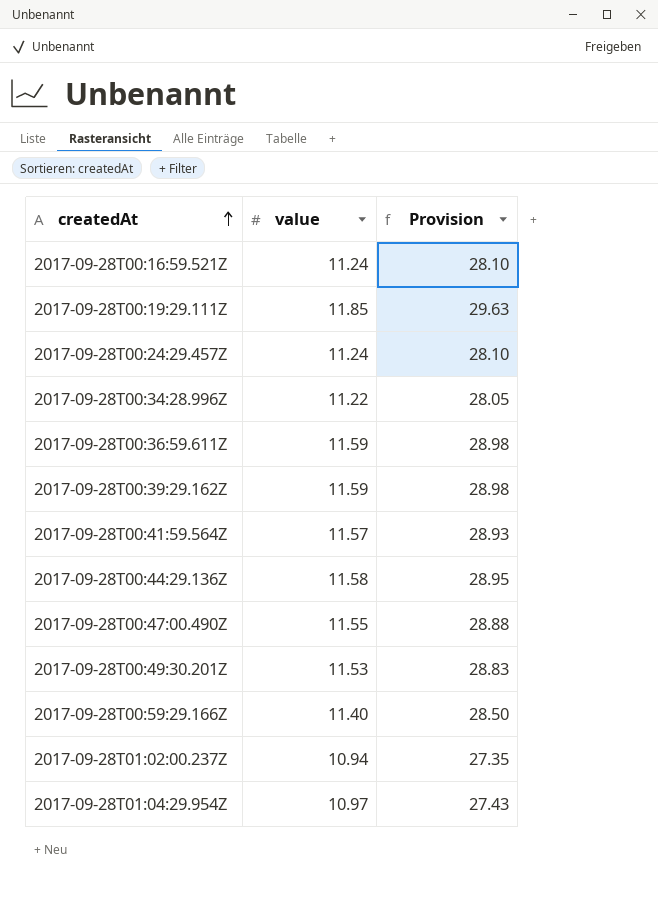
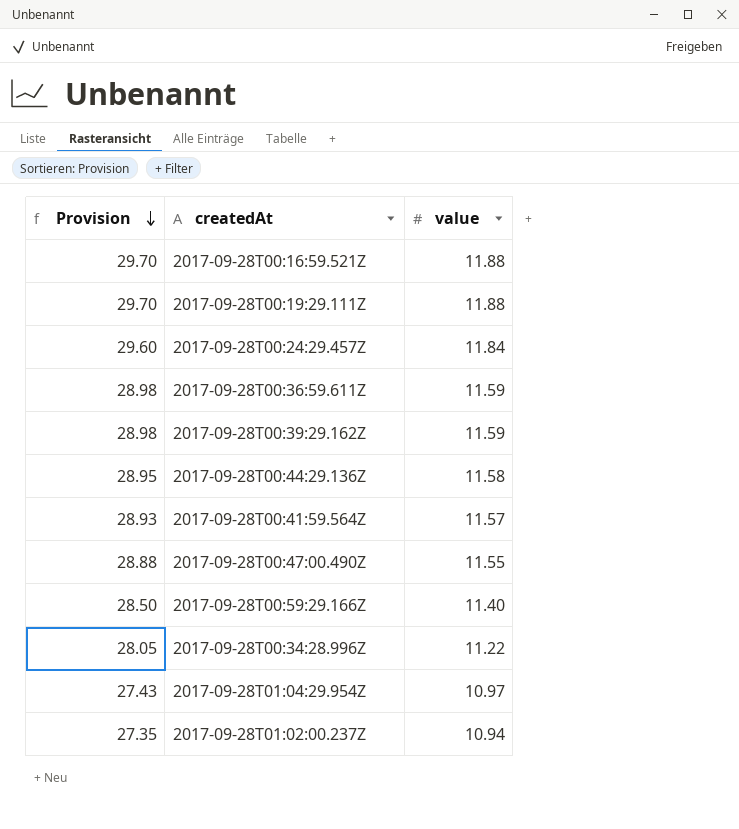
row order: createdAt ascending -> Provision descending
column Provision | position: 3 -> 1
row 2017-09-28T00:49:30.201Z: 11.53 | 28.83 -> none
2017-09-28T00:16:59.521Z | Provision: 28.10 -> 29.70
2017-09-28T00:16:59.521Z | value: 11.24 -> 11.88
2017-09-28T00:19:29.111Z | Provision: 29.63 -> 29.70
2017-09-28T00:19:29.111Z | value: 11.85 -> 11.88
2017-09-28T00:24:29.457Z | Provision: 28.10 -> 29.60
2017-09-28T00:24:29.457Z | value: 11.24 -> 11.84

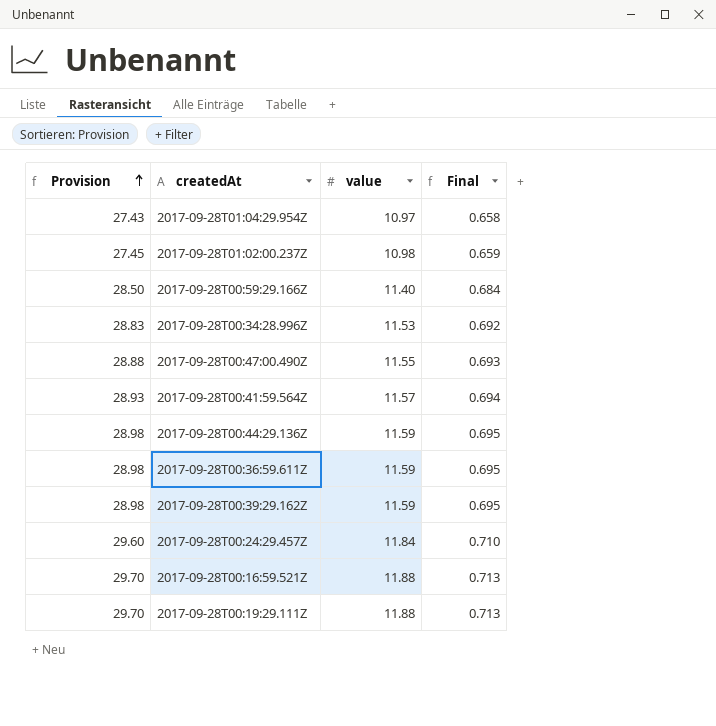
row order: Provision descending -> Provision ascending
column Final | formula: none -> [value] * 0.06
2017-09-28T01:02:00.237Z | Provision: 27.35 -> 27.45
2017-09-28T01:02:00.237Z | value: 10.94 -> 10.98
2017-09-28T00:34:28.996Z | Provision: 28.05 -> 28.83
2017-09-28T00:34:28.996Z | value: 11.22 -> 11.53
2017-09-28T00:44:29.136Z | Provision: 28.95 -> 28.98
2017-09-28T00:44:29.136Z | value: 11.58 -> 11.59

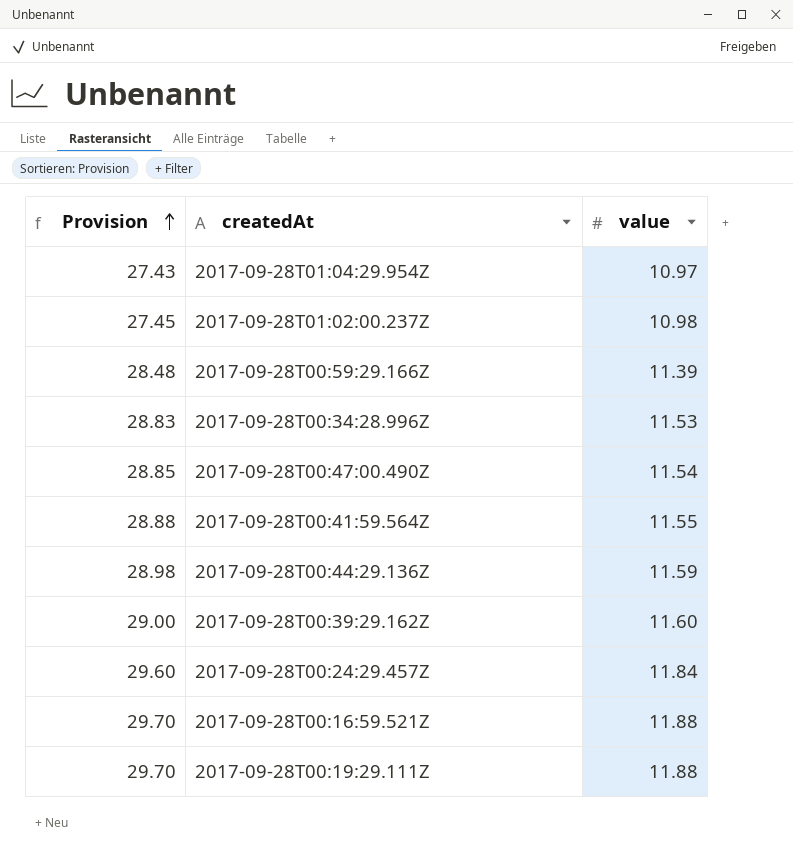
column Final | formula: [value] * 0.06 -> none
row 2017-09-28T00:36:59.611Z: 28.98 | 11.59 | 0.695 -> none
2017-09-28T00:59:29.166Z | Provision: 28.50 -> 28.48
2017-09-28T00:59:29.166Z | value: 11.40 -> 11.39
2017-09-28T00:47:00.490Z | Provision: 28.88 -> 28.85
2017-09-28T00:47:00.490Z | value: 11.55 -> 11.54
2017-09-28T00:41:59.564Z | Provision: 28.93 -> 28.88
2017-09-28T00:41:59.564Z | value: 11.57 -> 11.55
2017-09-28T00:39:29.162Z | Provision: 28.98 -> 29.00
2017-09-28T00:39:29.162Z | value: 11.59 -> 11.60

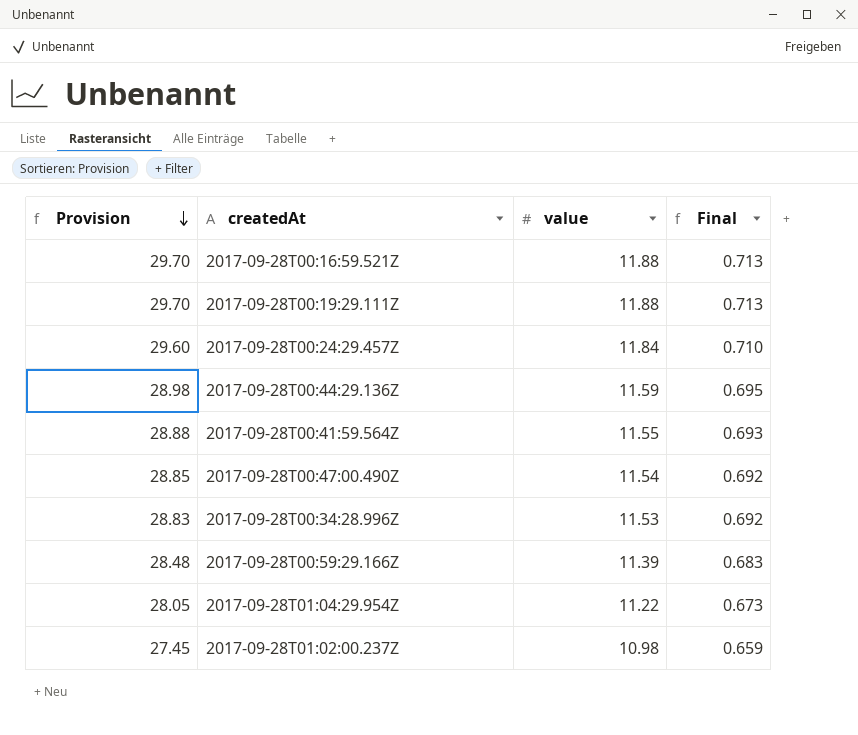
row order: Provision ascending -> Provision descending
column Final | formula: none -> [value] * 0.06
row 2017-09-28T00:39:29.162Z: 29.00 | 11.60 -> none
2017-09-28T01:04:29.954Z | Provision: 27.43 -> 28.05
2017-09-28T01:04:29.954Z | value: 10.97 -> 11.22

